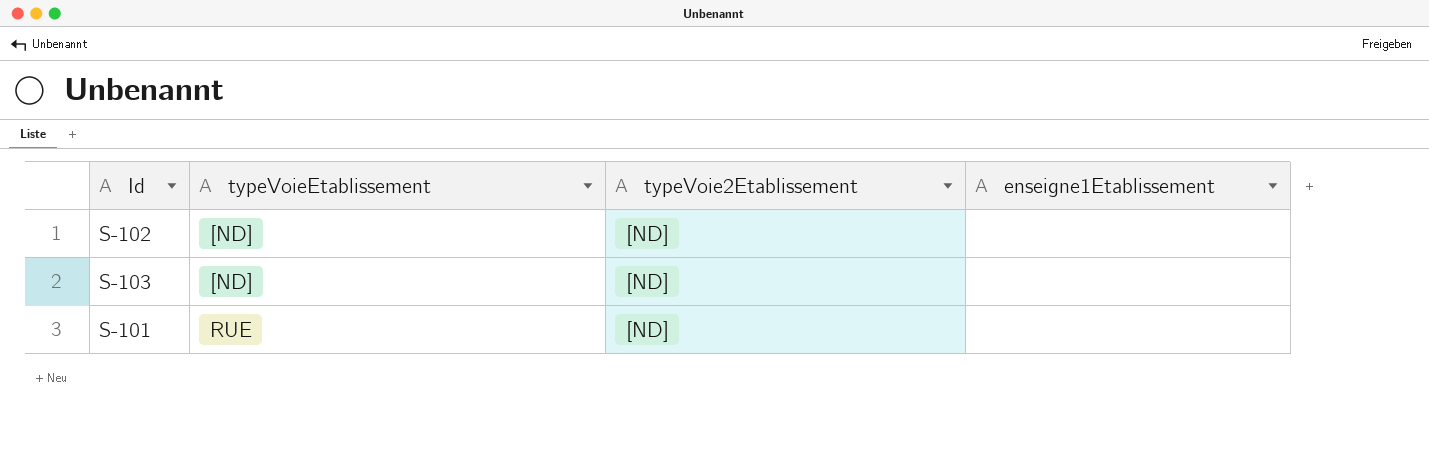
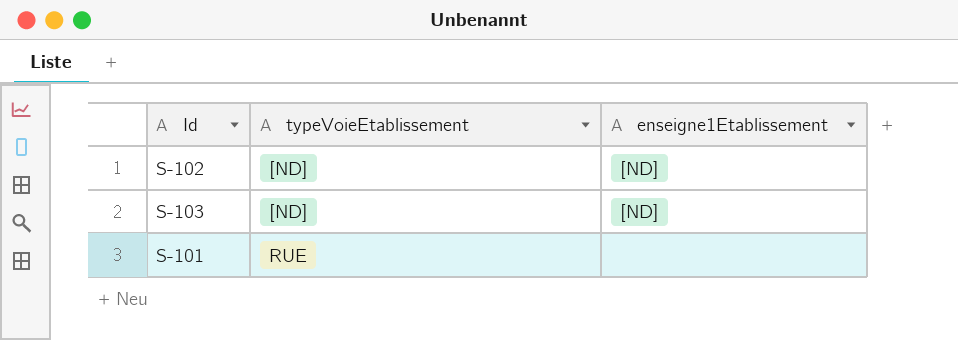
column typeVoie2Etablissement | position: 3 -> none
S-102 | enseigne1Etablissement: none -> [ND]
S-103 | enseigne1Etablissement: none -> [ND]

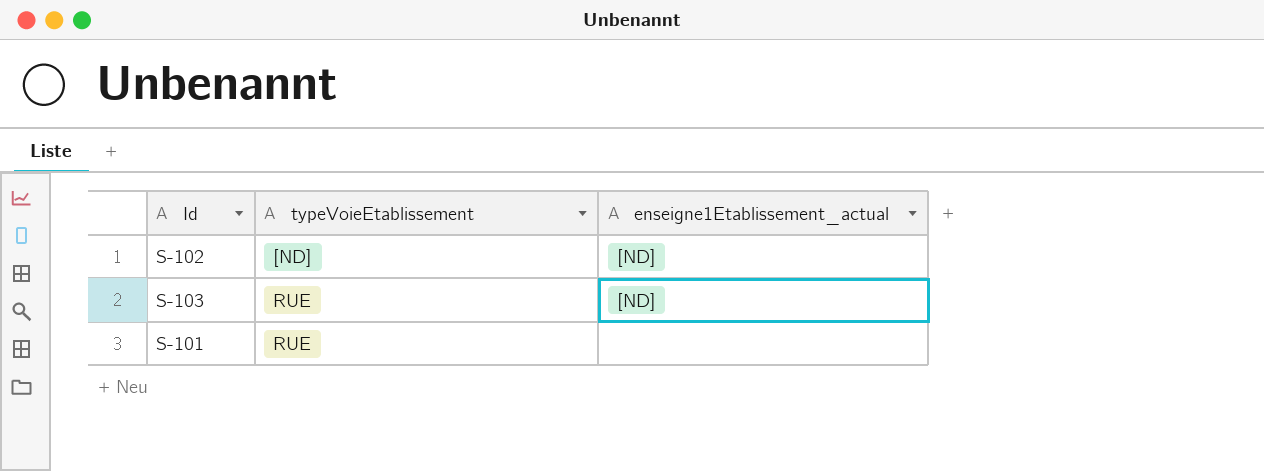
column name: enseigne1Etablissement -> enseigne1Etablissement_actual
S-103 | typeVoieEtablissement: [ND] -> RUE

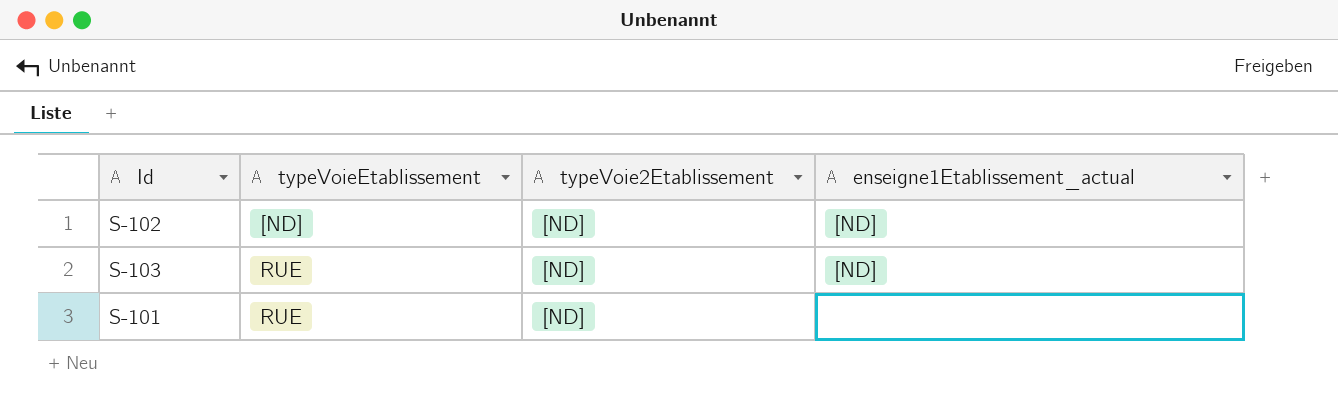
column typeVoie2Etablissement | position: none -> 3

